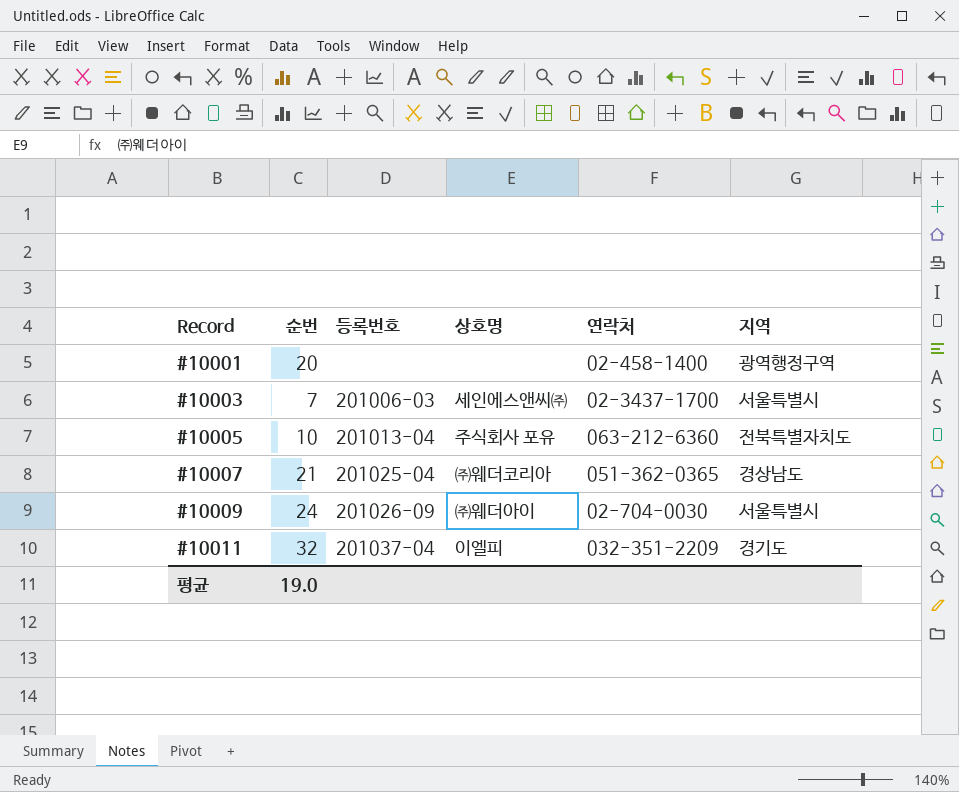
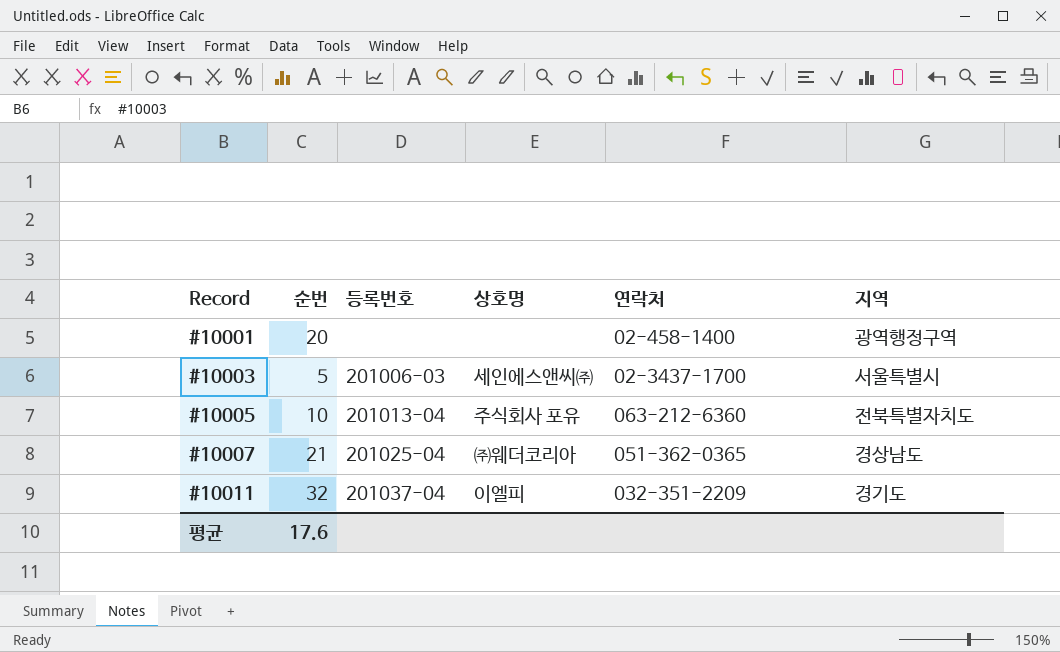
row #10009: 24 | 201026-09 | ㈜웨더아이 | 02-704-0030 | 서울특별시 -> none
#10003 | 순번: 7 -> 5
평균 | 순번: 19.0 -> 17.6

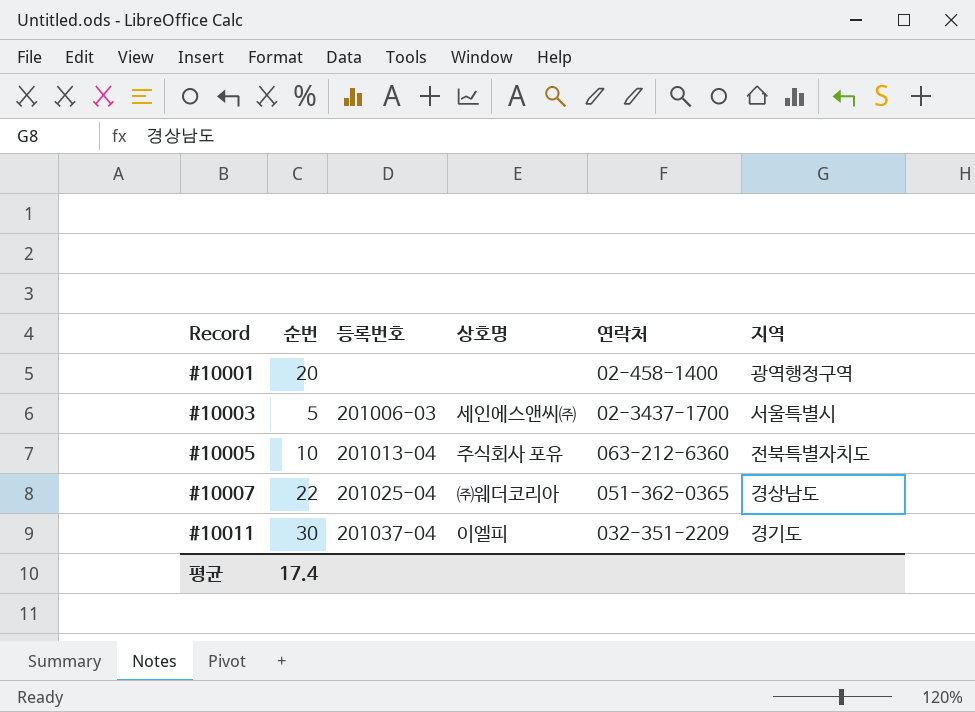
#10007 | 순번: 21 -> 22
#10011 | 순번: 32 -> 30
평균 | 순번: 17.6 -> 17.4

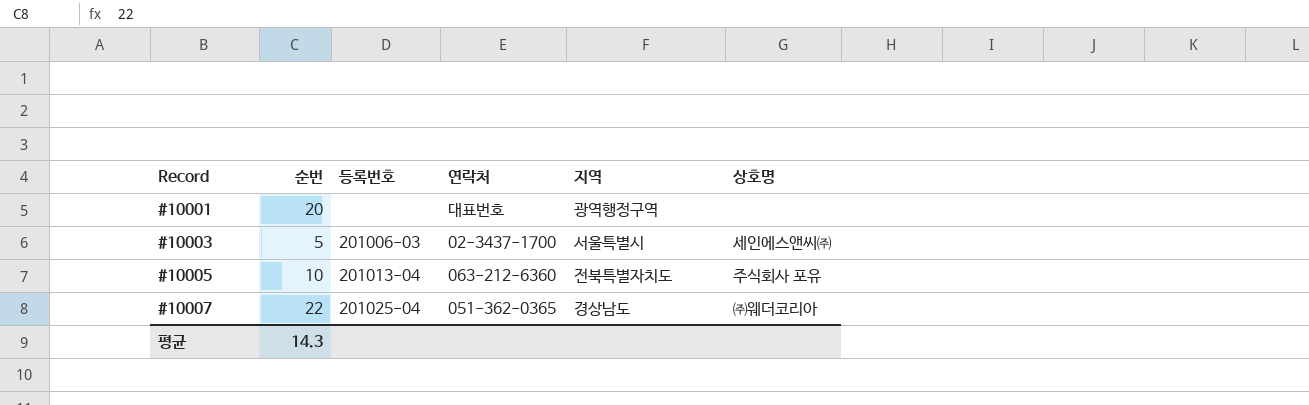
column 상호명 | position: 4 -> 6
row #10011: 30 | 201037-04 | 이엘피 | 032-351-2209 | 경기도 -> none
#10001 | 연락처: 02-458-1400 -> 대표번호
평균 | 순번: 17.4 -> 14.3

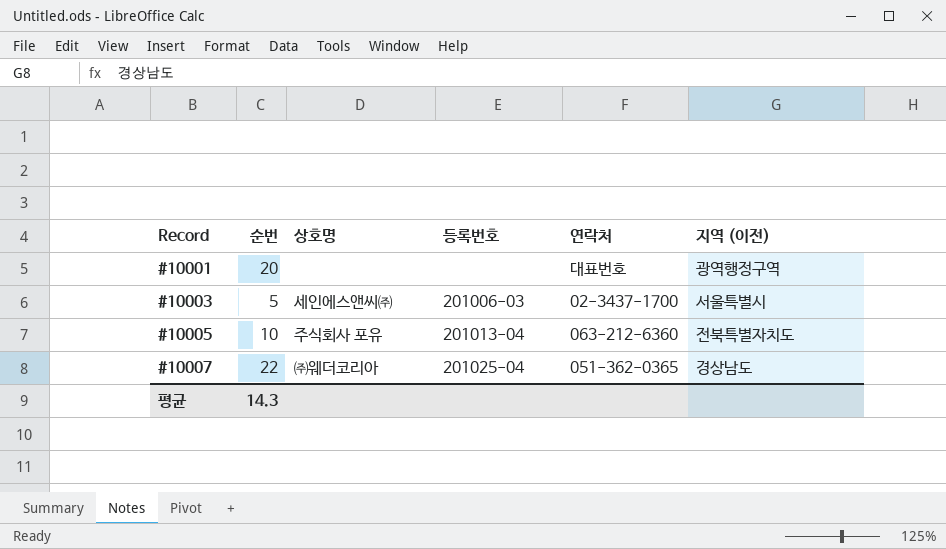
column 상호명 | position: 6 -> 3
column name: 지역 -> 지역 (이전)

